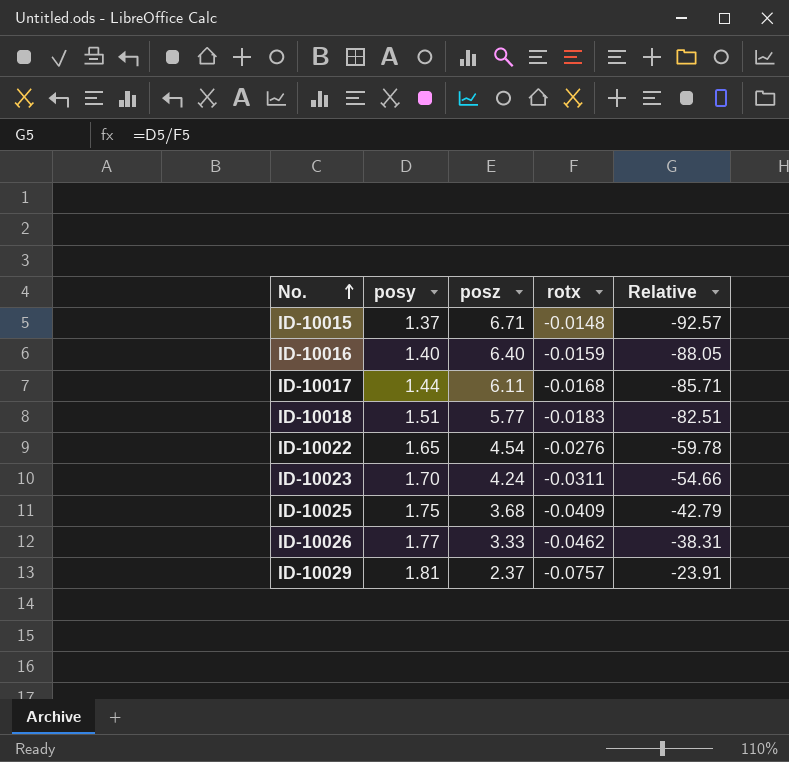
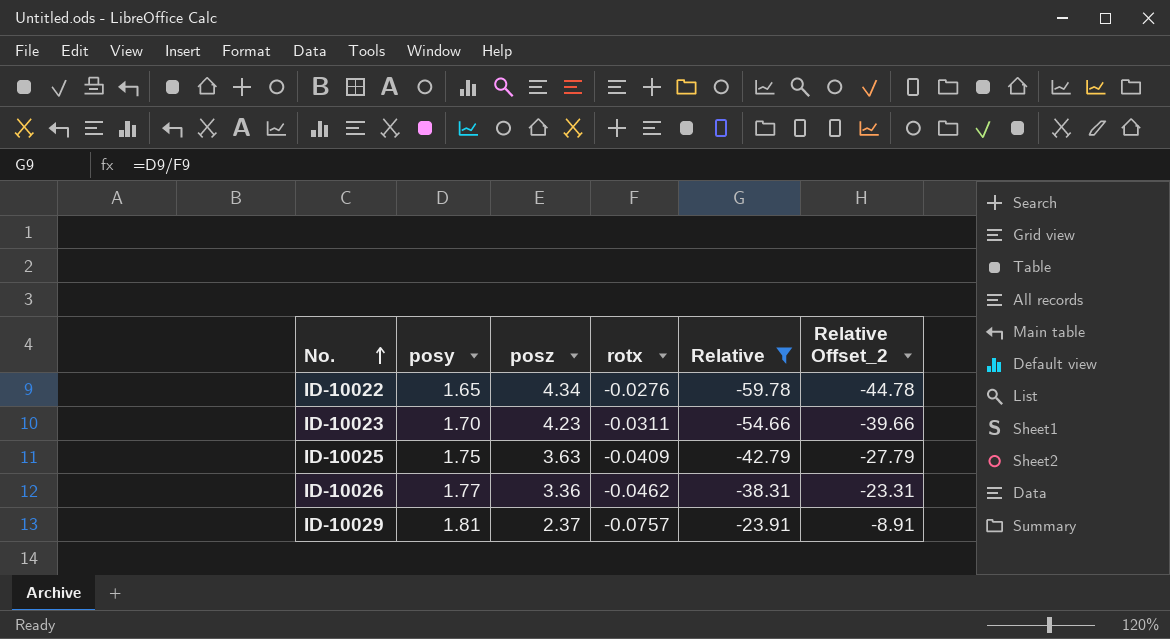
filter: none -> Relative >= -59.78
column Relative Offset_2 | formula: none -> [Relative] + 15
ID-10022 | posz: 4.54 -> 4.34
ID-10023 | posz: 4.24 -> 4.23
ID-10025 | posz: 3.68 -> 3.63
ID-10026 | posz: 3.33 -> 3.36

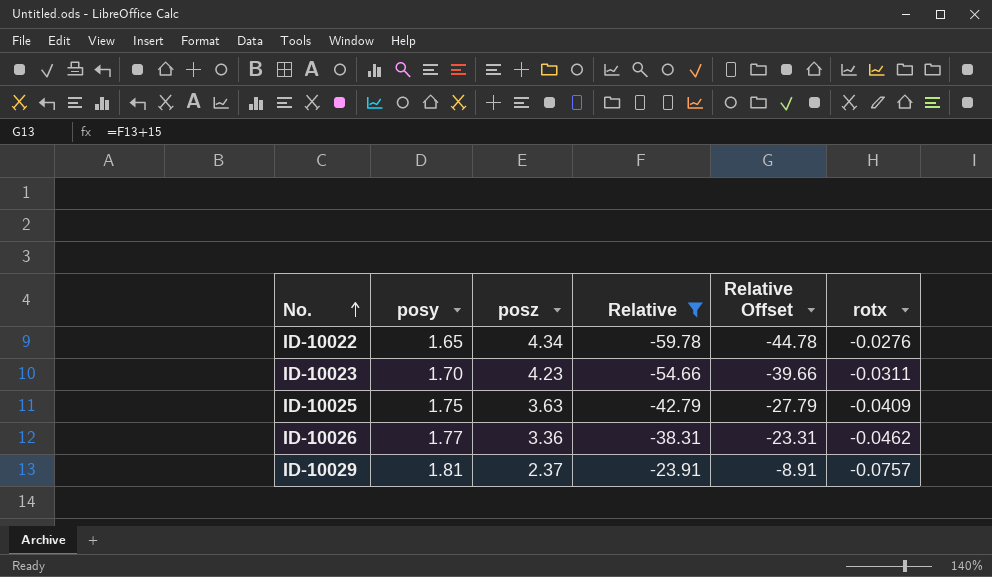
column name: Relative Offset_2 -> Relative Offset
column rotx | position: 4 -> 6

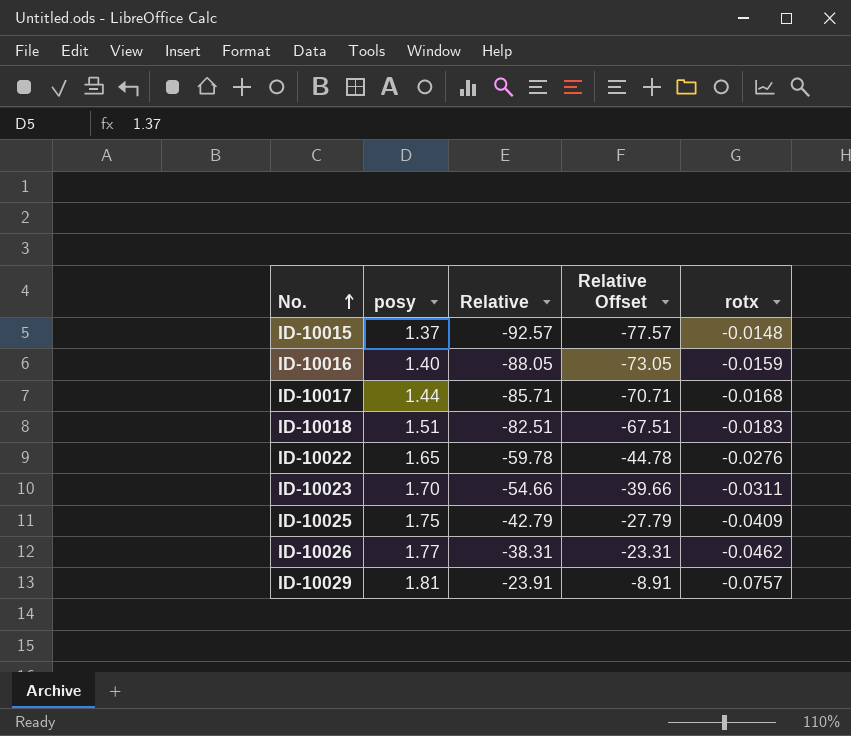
filter: Relative >= -59.78 -> none
column posz | position: 3 -> none

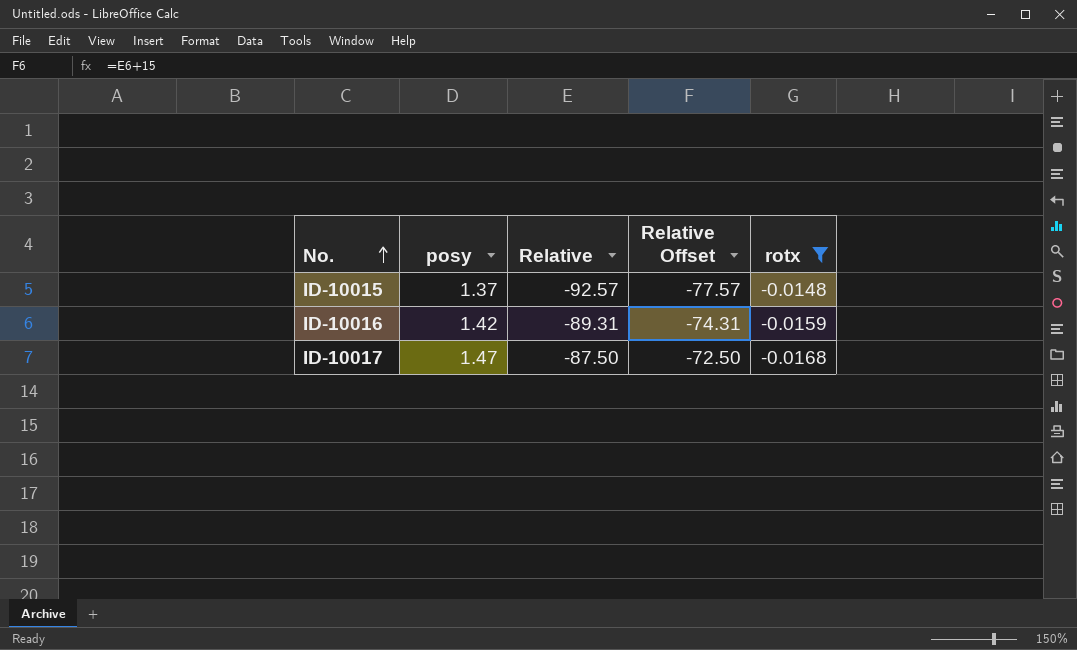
filter: none -> rotx >= -0.0168
ID-10016 | posy: 1.40 -> 1.42
ID-10016 | Relative: -88.05 -> -89.31
ID-10016 | Relative Offset: -73.05 -> -74.31
ID-10017 | posy: 1.44 -> 1.47
ID-10017 | Relative: -85.71 -> -87.50
ID-10017 | Relative Offset: -70.71 -> -72.50

